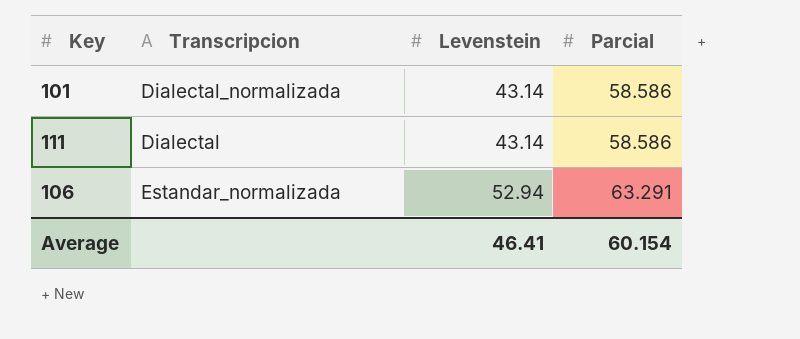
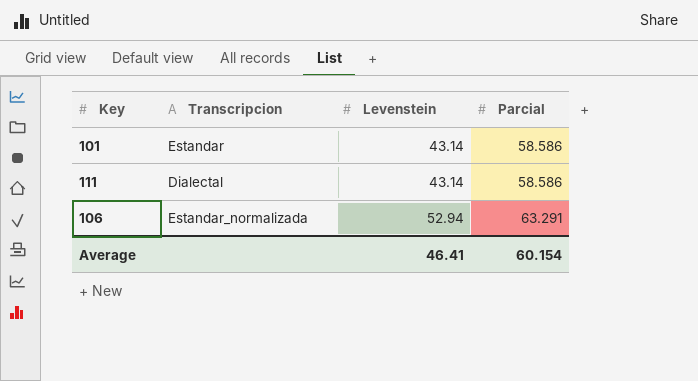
101 | Transcripcion: Dialectal_normalizada -> Estandar

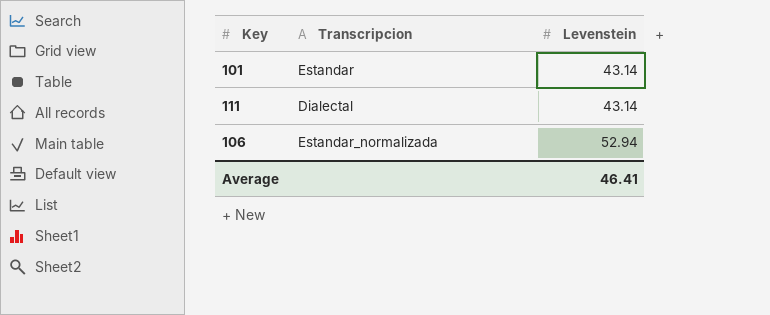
column Parcial | position: 4 -> none

